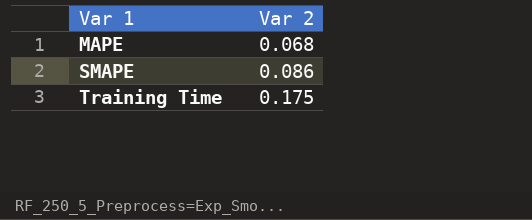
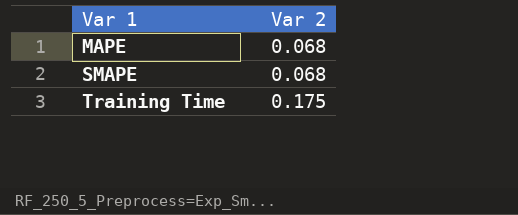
SMAPE | Var 2: 0.086 -> 0.068

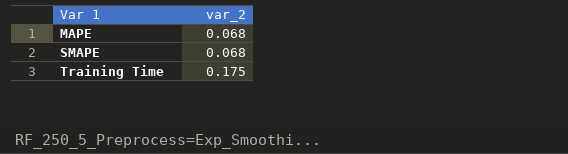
column name: Var 2 -> var_2

